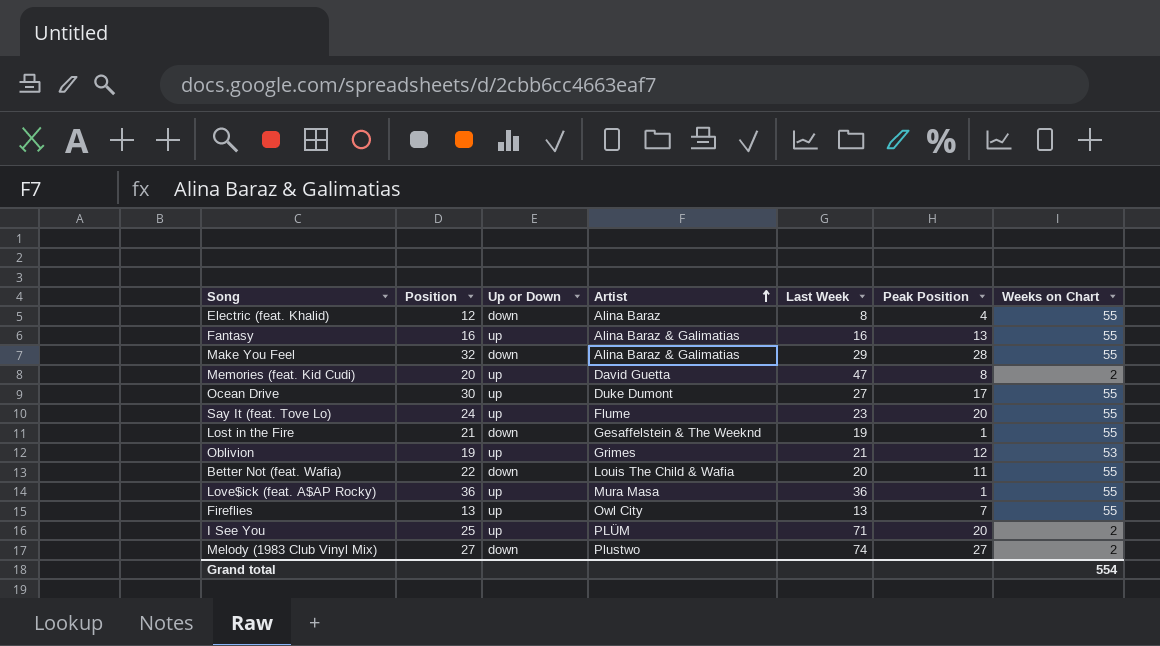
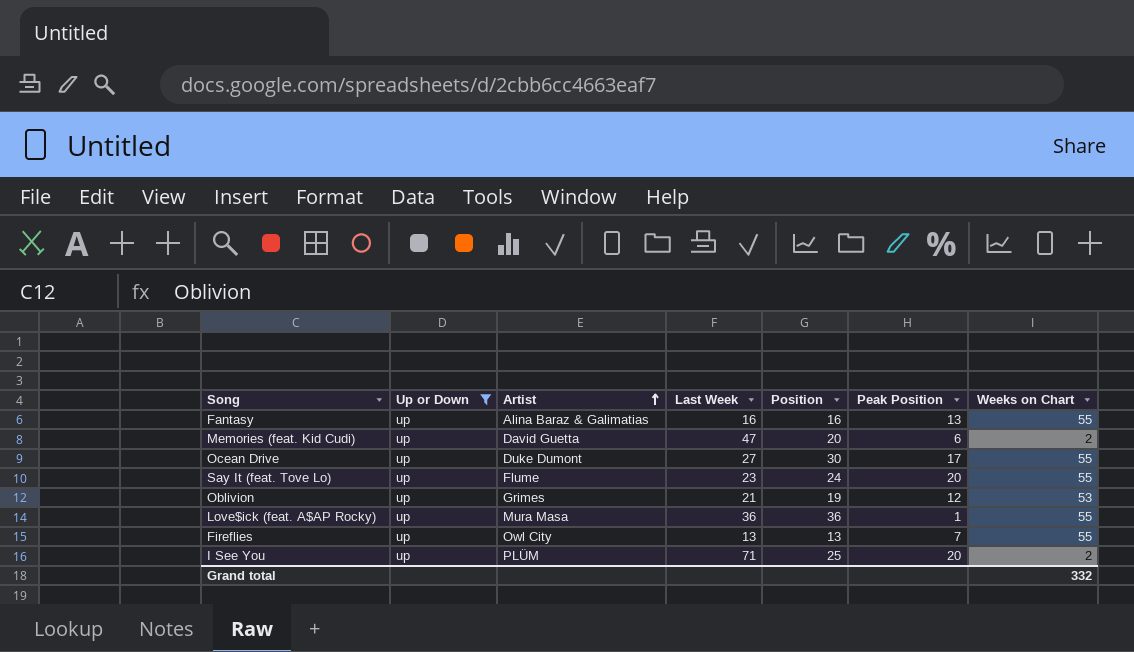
filter: none -> Up or Down = up
column Position | position: 2 -> 5
Memories (feat. Kid Cudi) | Peak Position: 8 -> 6
Grand total | Weeks on Chart: 554 -> 332

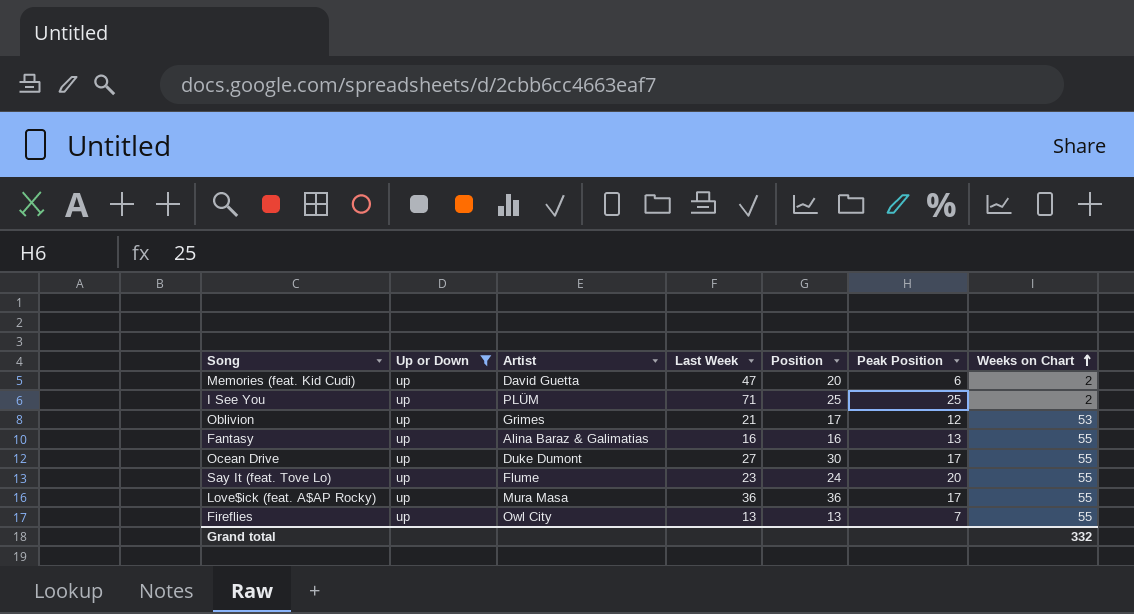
row order: Artist ascending -> Weeks on Chart ascending
I See You | Peak Position: 20 -> 25
Oblivion | Position: 19 -> 17
Love$ick (feat. A$AP Rocky) | Peak Position: 1 -> 17

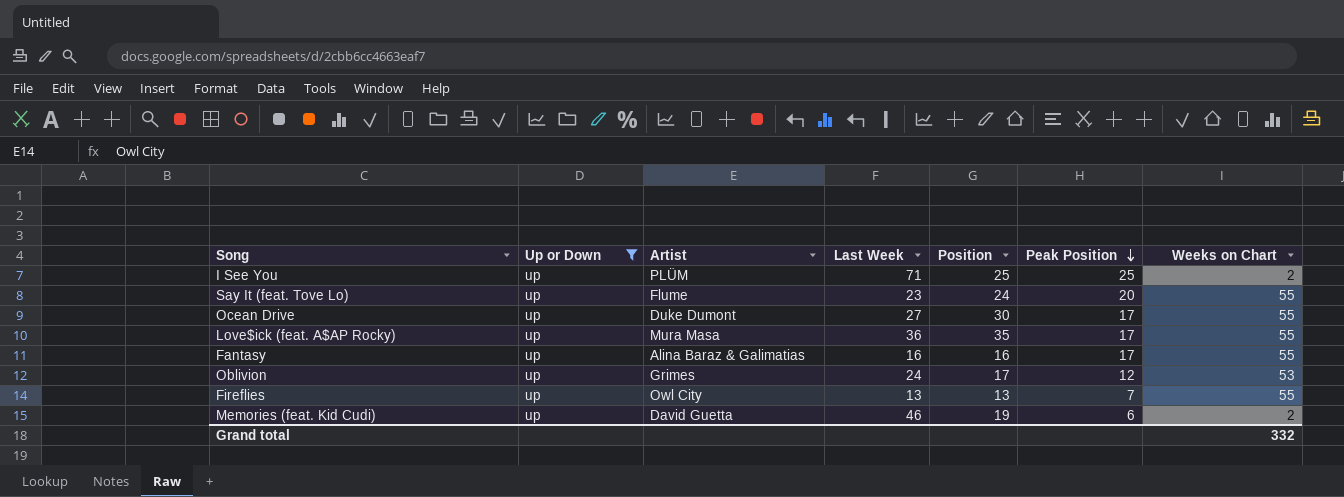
row order: Weeks on Chart ascending -> Peak Position descending
Love$ick (feat. A$AP Rocky) | Position: 36 -> 35
Fantasy | Peak Position: 13 -> 17
Oblivion | Last Week: 21 -> 24
Memories (feat. Kid Cudi) | Last Week: 47 -> 46
Memories (feat. Kid Cudi) | Position: 20 -> 19

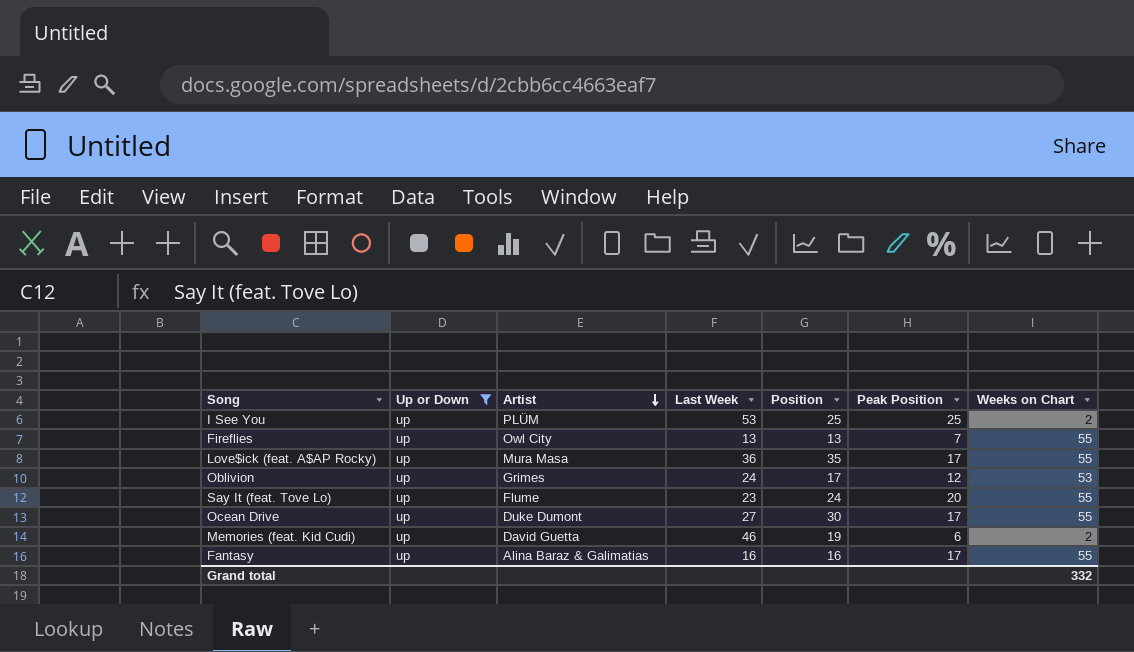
row order: Peak Position descending -> Artist descending
I See You | Last Week: 71 -> 53

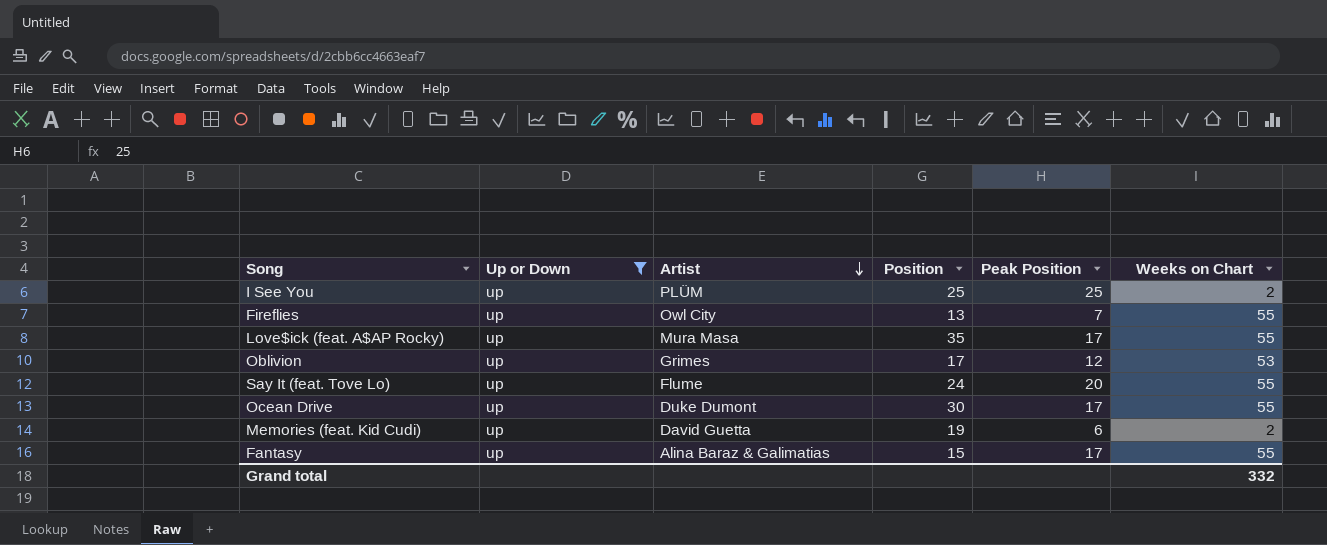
column Last Week | position: 4 -> none
Fantasy | Position: 16 -> 15

